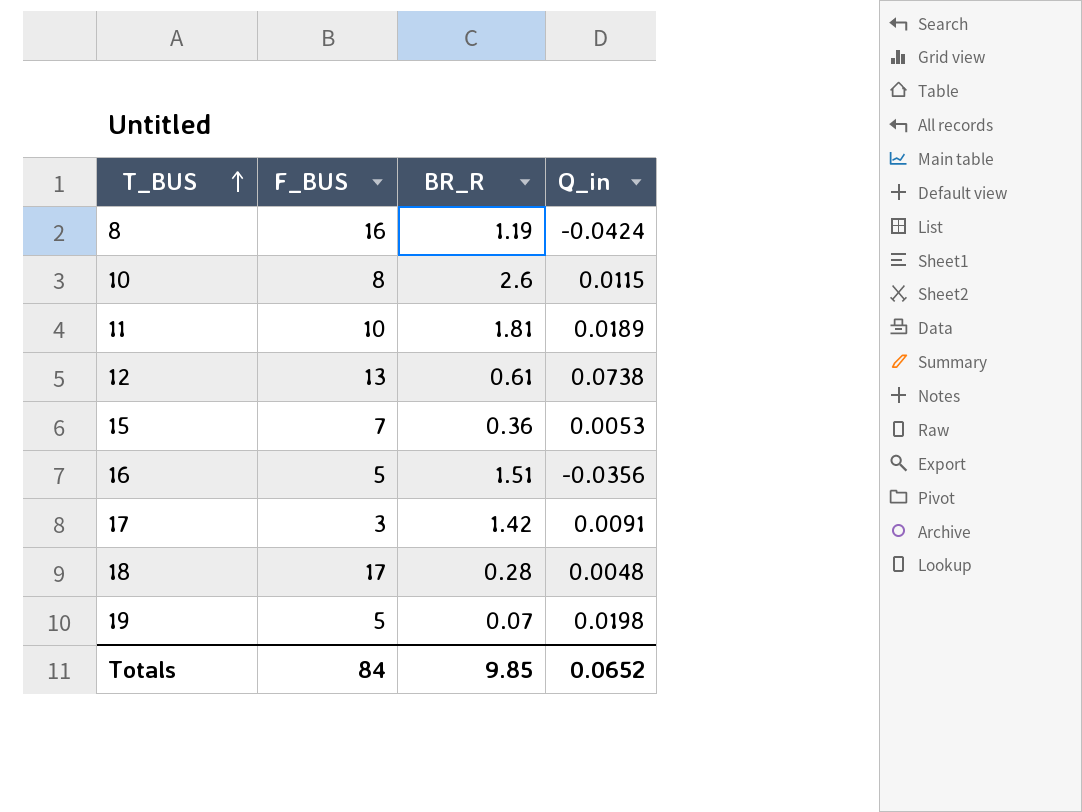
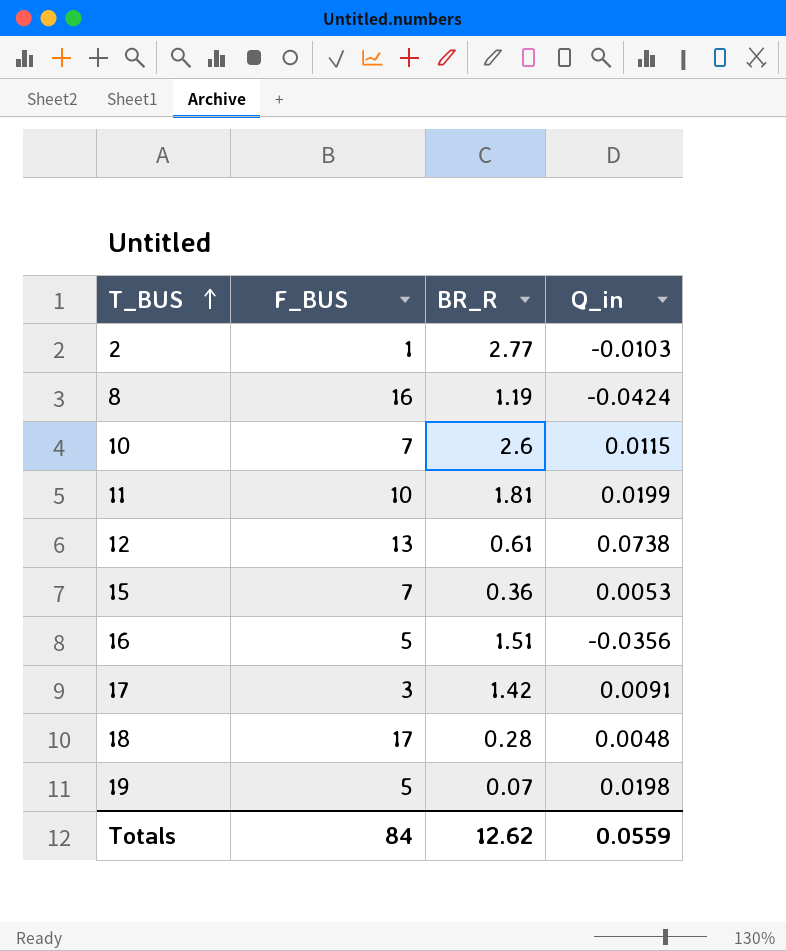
row 2: none -> 1 | 2.77 | -0.0103
10 | F_BUS: 8 -> 7
11 | Q_in: 0.0189 -> 0.0199
Totals | BR_R: 9.85 -> 12.62
Totals | Q_in: 0.0652 -> 0.0559

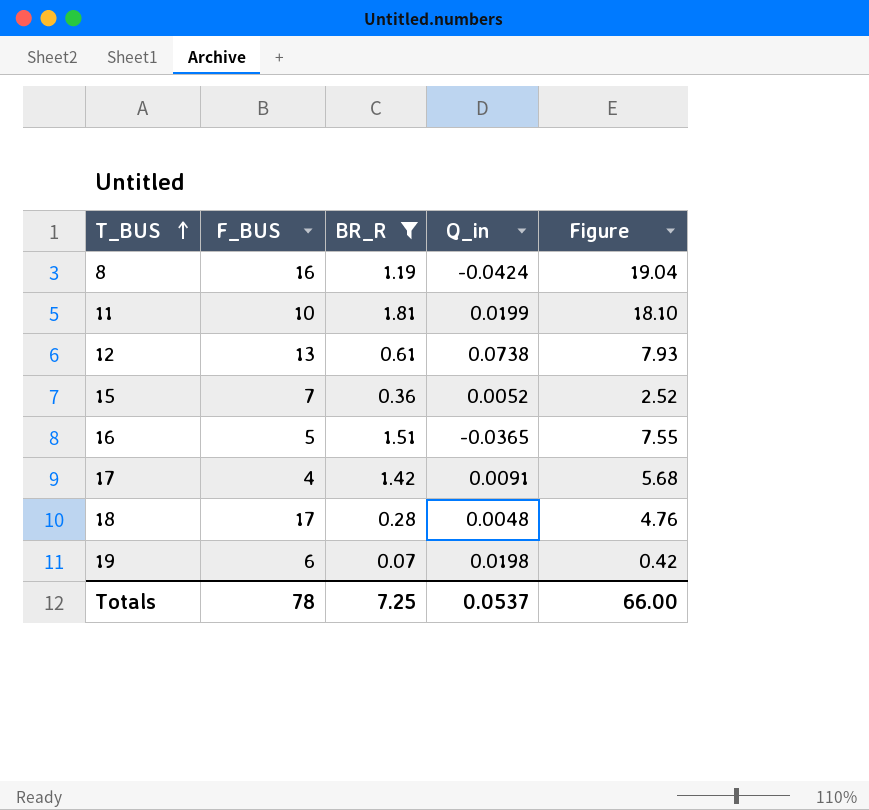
filter: none -> BR_R <= 1.81
column Figure | formula: none -> [F_BUS] * [BR_R]
15 | Q_in: 0.0053 -> 0.0052
16 | Q_in: -0.0356 -> -0.0365
17 | F_BUS: 3 -> 4
19 | F_BUS: 5 -> 6
Totals | F_BUS: 84 -> 78
Totals | BR_R: 12.62 -> 7.25
Totals | Q_in: 0.0559 -> 0.0537

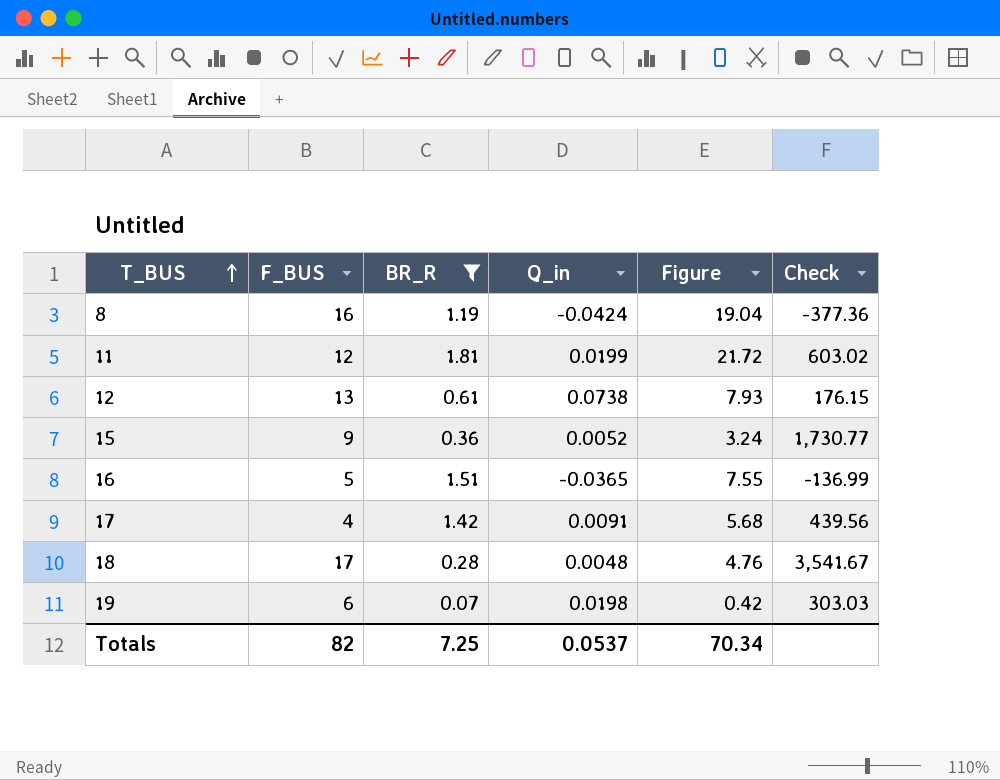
column Check | formula: none -> [F_BUS] / [Q_in]
11 | F_BUS: 10 -> 12
11 | Figure: 18.10 -> 21.72
15 | F_BUS: 7 -> 9
15 | Figure: 2.52 -> 3.24
Totals | F_BUS: 78 -> 82
Totals | Figure: 66.00 -> 70.34

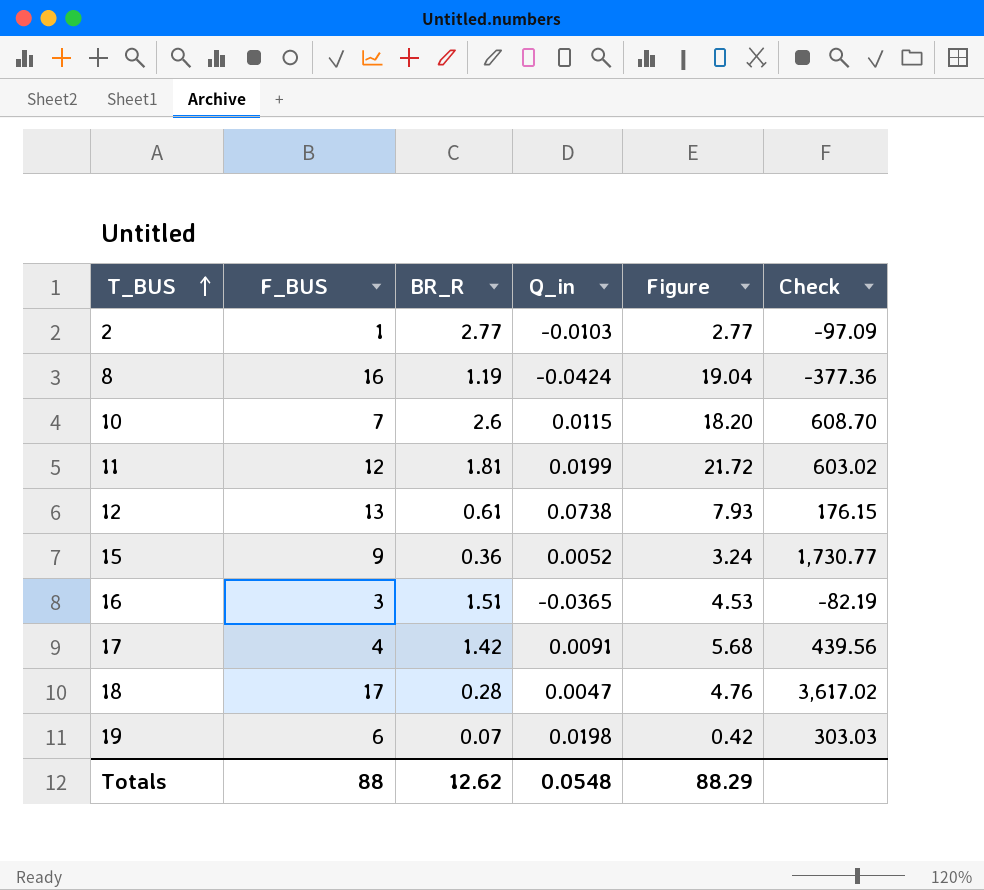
filter: BR_R <= 1.81 -> none
16 | F_BUS: 5 -> 3
16 | Figure: 7.55 -> 4.53
16 | Check: -136.99 -> -82.19
18 | Q_in: 0.0048 -> 0.0047
18 | Check: 3,541.67 -> 3,617.02
Totals | F_BUS: 82 -> 88
Totals | BR_R: 7.25 -> 12.62
Totals | Q_in: 0.0537 -> 0.0548
Totals | Figure: 70.34 -> 88.29

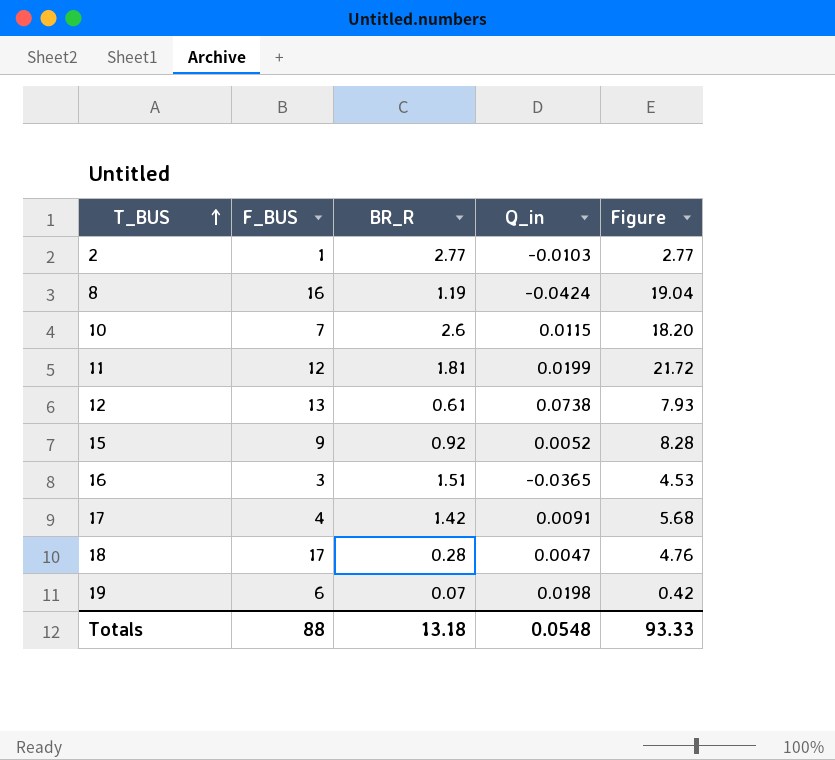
column Check | formula: [F_BUS] / [Q_in] -> none
15 | BR_R: 0.36 -> 0.92
15 | Figure: 3.24 -> 8.28
Totals | BR_R: 12.62 -> 13.18
Totals | Figure: 88.29 -> 93.33

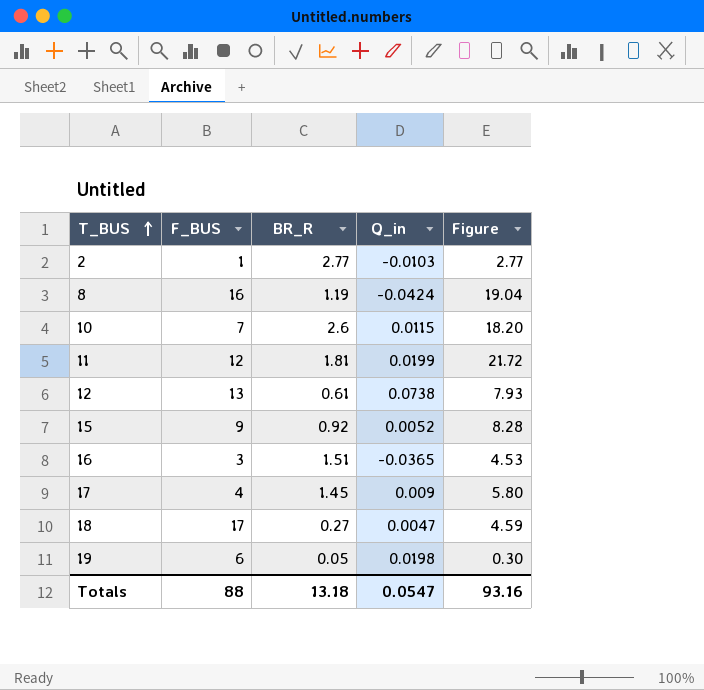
17 | BR_R: 1.42 -> 1.45
17 | Q_in: 0.0091 -> 0.009
17 | Figure: 5.68 -> 5.80
18 | BR_R: 0.28 -> 0.27
18 | Figure: 4.76 -> 4.59
19 | BR_R: 0.07 -> 0.05
19 | Figure: 0.42 -> 0.30
Totals | Q_in: 0.0548 -> 0.0547
Totals | Figure: 93.33 -> 93.16

